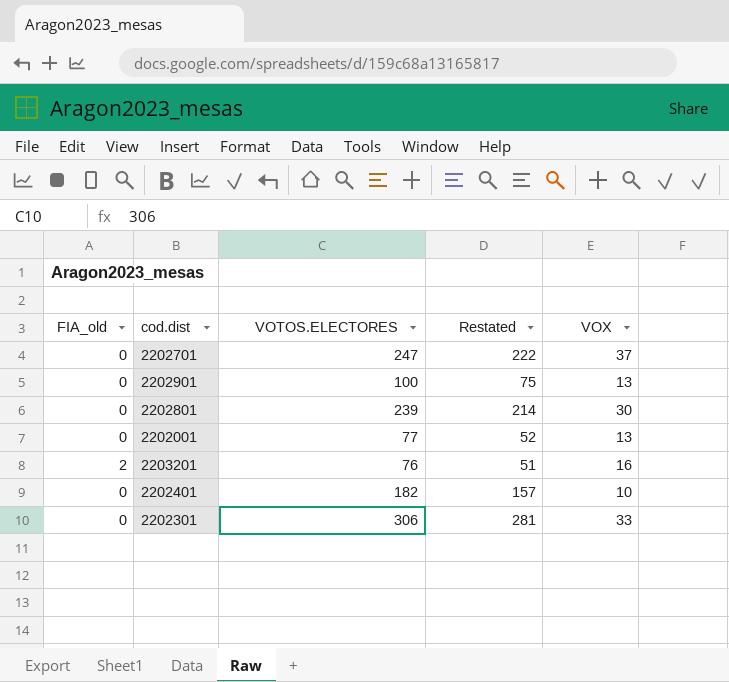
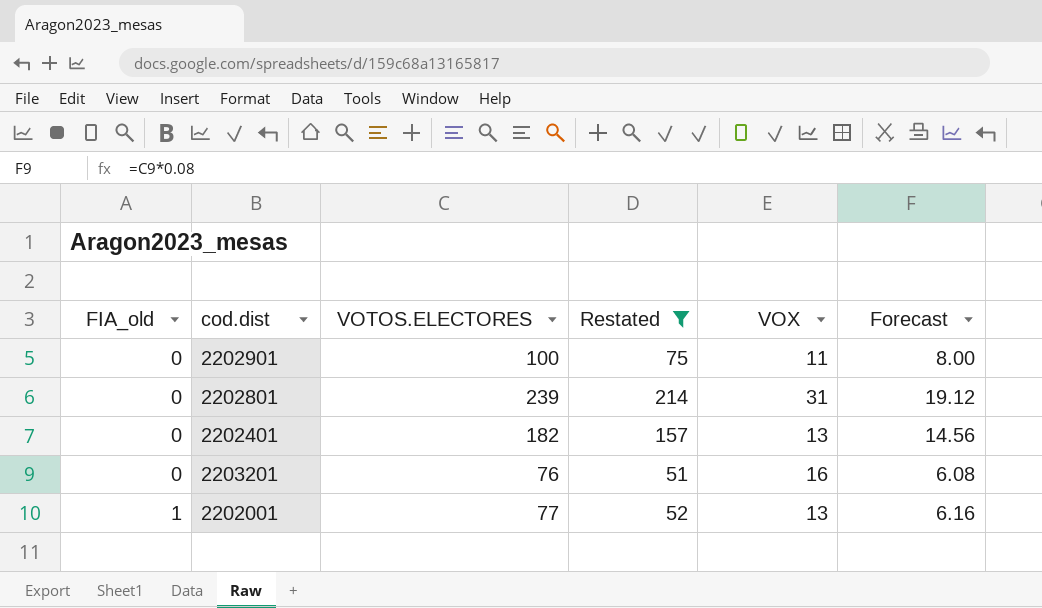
filter: none -> Restated <= 214
row order: none -> FIA_old ascending
column Forecast | formula: none -> [VOTOS.ELECTORES] * 0.08
2202901 | VOX: 13 -> 11
2202801 | VOX: 30 -> 31
2202401 | VOX: 10 -> 13
2203201 | FIA_old: 2 -> 0
2202001 | FIA_old: 0 -> 1

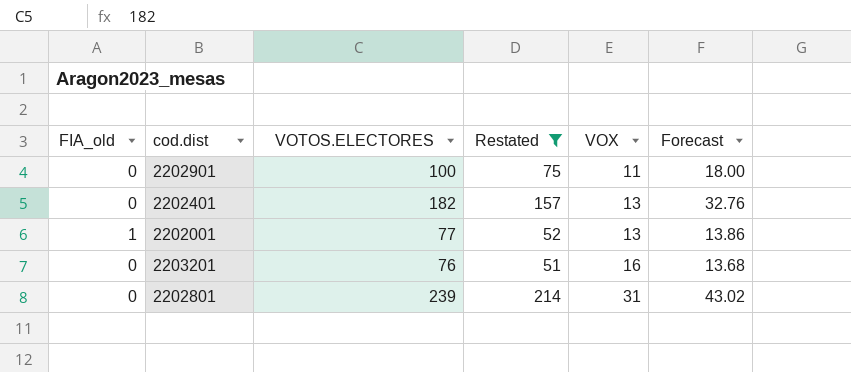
row order: FIA_old ascending -> VOX ascending
column Forecast | formula: [VOTOS.ELECTORES] * 0.08 -> [VOTOS.ELECTORES] * 0.18

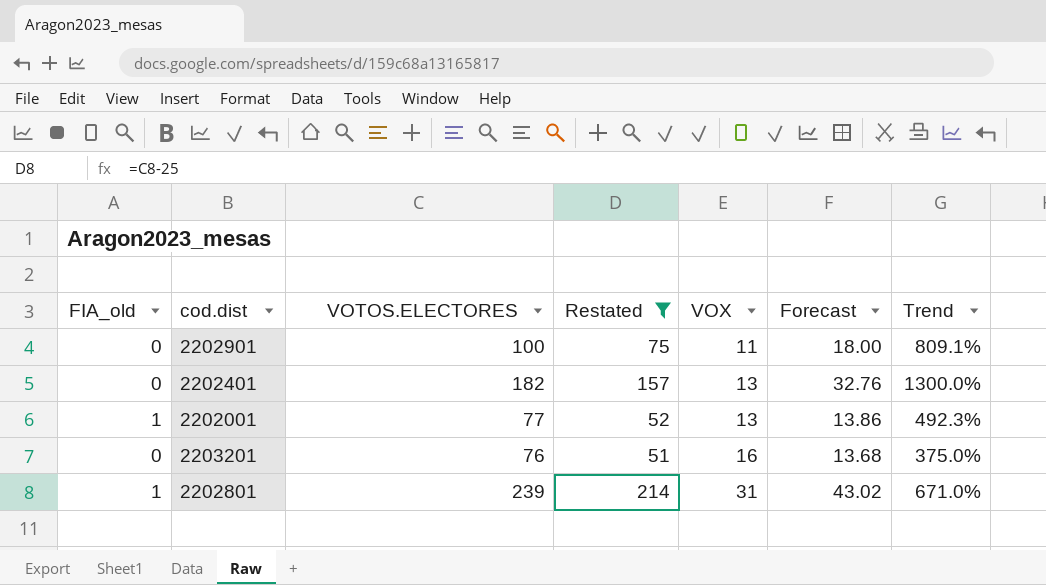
column Trend | formula: none -> ([VOTOS.ELECTORES] - [VOX]) / [VOX]
2202801 | FIA_old: 0 -> 1

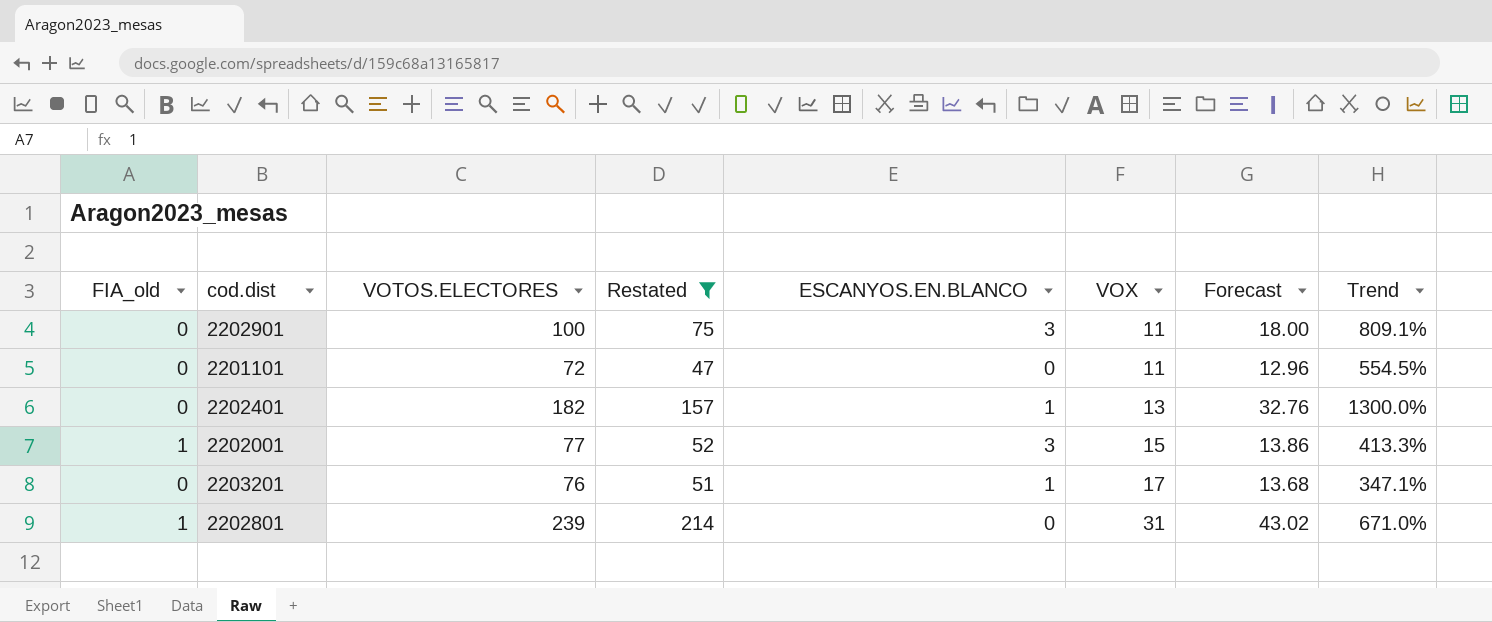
column ESCANYOS.EN.BLANCO | position: none -> 5
row 2201101: none -> 0 | 72 | 47 | 0 | 11 | 12.96 | 554.5%
2202001 | VOX: 13 -> 15
2202001 | Trend: 492.3% -> 413.3%
2203201 | VOX: 16 -> 17
2203201 | Trend: 375.0% -> 347.1%

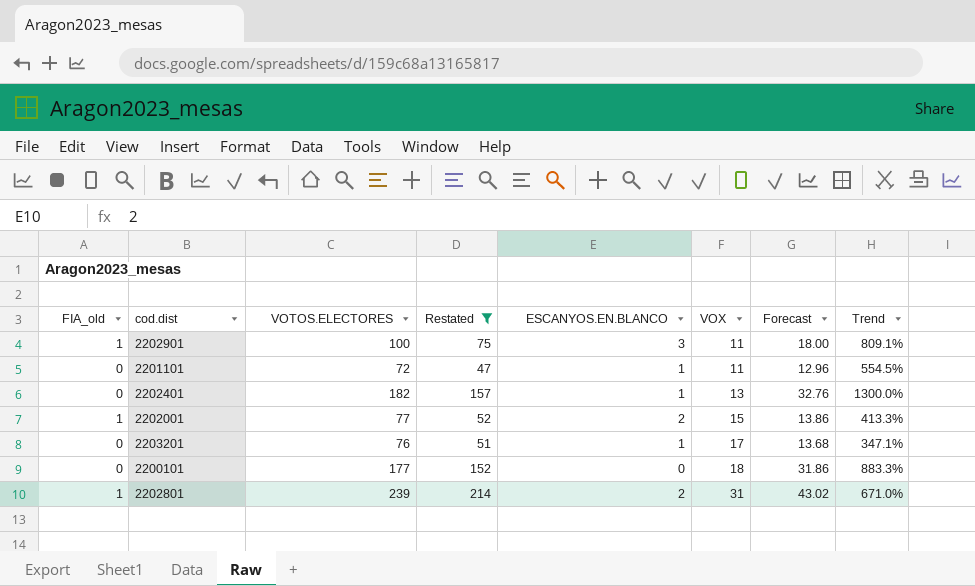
2202901 | FIA_old: 0 -> 1
2201101 | ESCANYOS.EN.BLANCO: 0 -> 1
2202001 | ESCANYOS.EN.BLANCO: 3 -> 2
row 2200101: none -> 0 | 177 | 152 | 0 | 18 | 31.86 | 883.3%
2202801 | ESCANYOS.EN.BLANCO: 0 -> 2

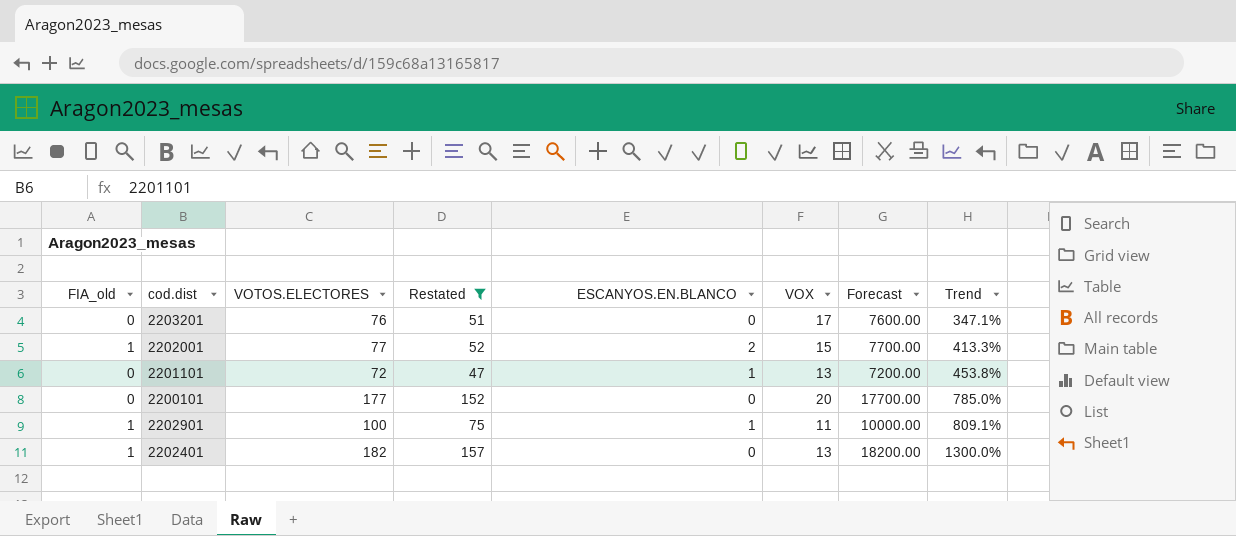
row order: VOX ascending -> Trend ascending
column Forecast | formula: [VOTOS.ELECTORES] * 0.18 -> [VOTOS.ELECTORES] * 100
row 2202801: 1 | 239 | 214 | 2 | 31 | 43.02 | 671.0% -> none
2203201 | ESCANYOS.EN.BLANCO: 1 -> 0
2201101 | VOX: 11 -> 13
2201101 | Trend: 554.5% -> 453.8%
2200101 | VOX: 18 -> 20
2200101 | Trend: 883.3% -> 785.0%
2202901 | ESCANYOS.EN.BLANCO: 3 -> 1
2202401 | FIA_old: 0 -> 1
2202401 | ESCANYOS.EN.BLANCO: 1 -> 0

